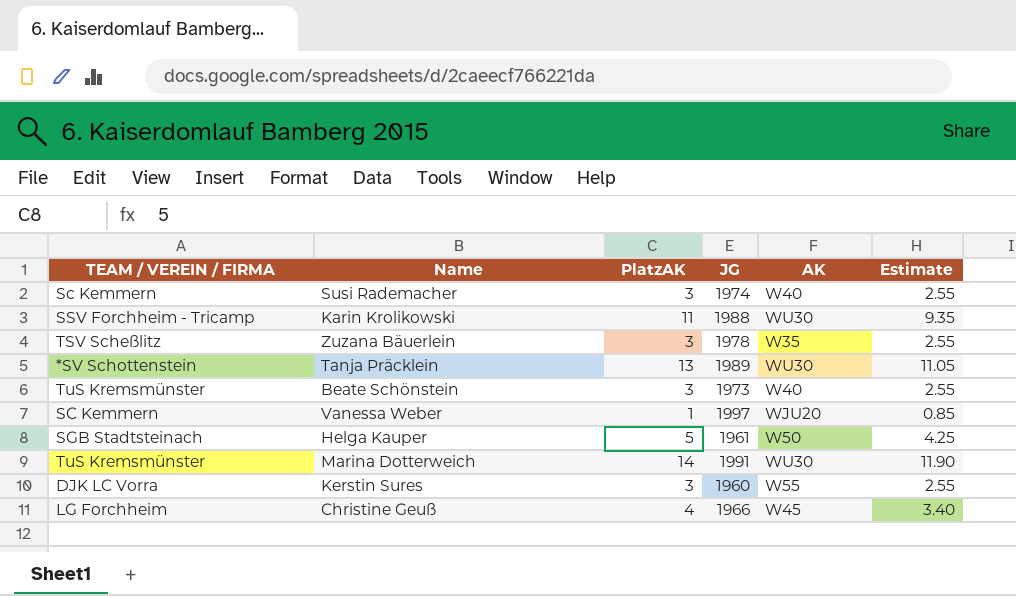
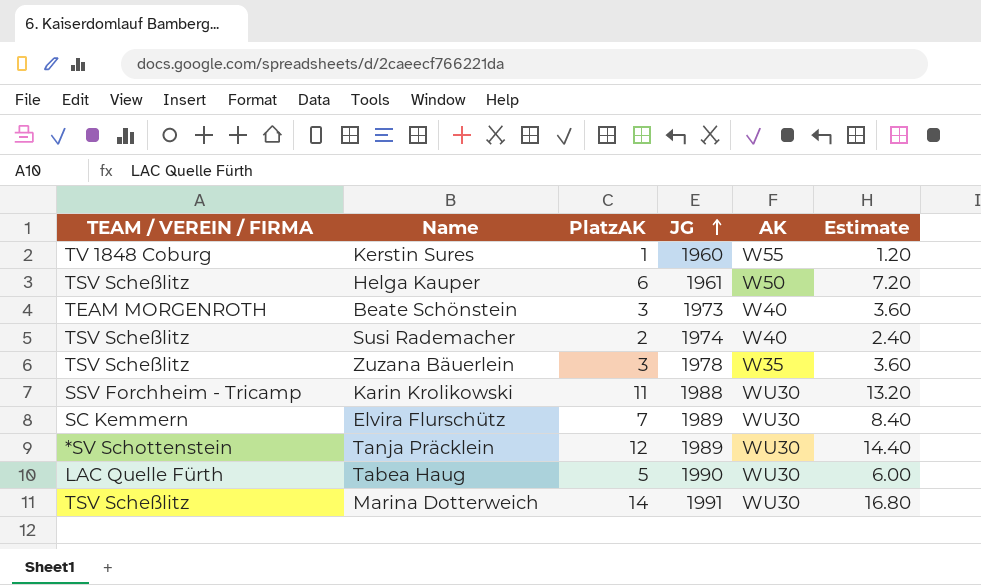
row order: none -> JG ascending
column Estimate | formula: [PlatzAK] * 0.85 -> [PlatzAK] * 1.2
row Vanessa Weber: SC Kemmern | 1 | 1997 | WJU20 | 0.85 -> none
row Christine Geuß: LG Forchheim | 4 | 1966 | W45 | 3.40 -> none
Kerstin Sures | TEAM / VEREIN / FIRMA: DJK LC Vorra -> TV 1848 Coburg
Kerstin Sures | PlatzAK: 3 -> 1
Helga Kauper | TEAM / VEREIN / FIRMA: SGB Stadtsteinach -> TSV Scheßlitz
Helga Kauper | PlatzAK: 5 -> 6
Beate Schönstein | TEAM / VEREIN / FIRMA: TuS Kremsmünster -> TEAM MORGENROTH
Susi Rademacher | TEAM / VEREIN / FIRMA: Sc Kemmern -> TSV Scheßlitz
Susi Rademacher | PlatzAK: 3 -> 2
row Elvira Flurschütz: none -> SC Kemmern | 7 | 1989 | WU30 | 8.40
Tanja Präcklein | PlatzAK: 13 -> 12
row Tabea Haug: none -> LAC Quelle Fürth | 5 | 1990 | WU30 | 6.00
Marina Dotterweich | TEAM / VEREIN / FIRMA: TuS Kremsmünster -> TSV Scheßlitz

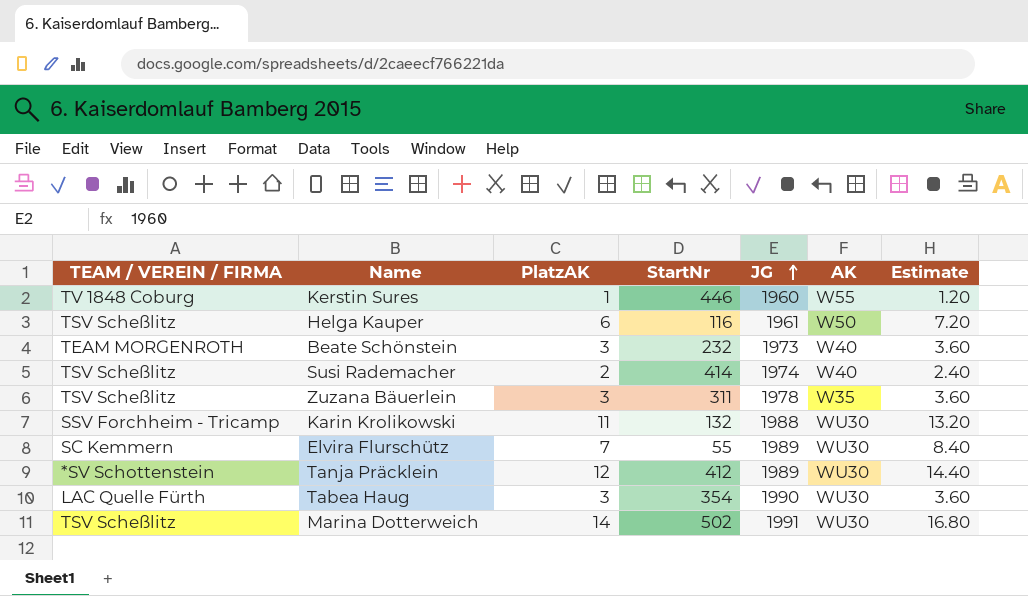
column StartNr | position: none -> 4
Tabea Haug | PlatzAK: 5 -> 3
Tabea Haug | Estimate: 6.00 -> 3.60

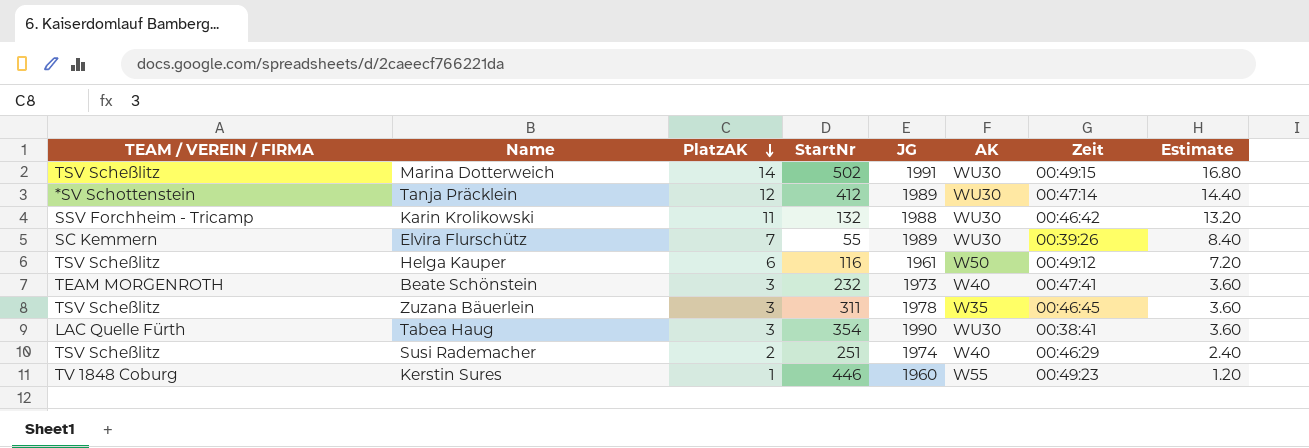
row order: JG ascending -> PlatzAK descending
column Zeit | position: none -> 7
Susi Rademacher | StartNr: 414 -> 251

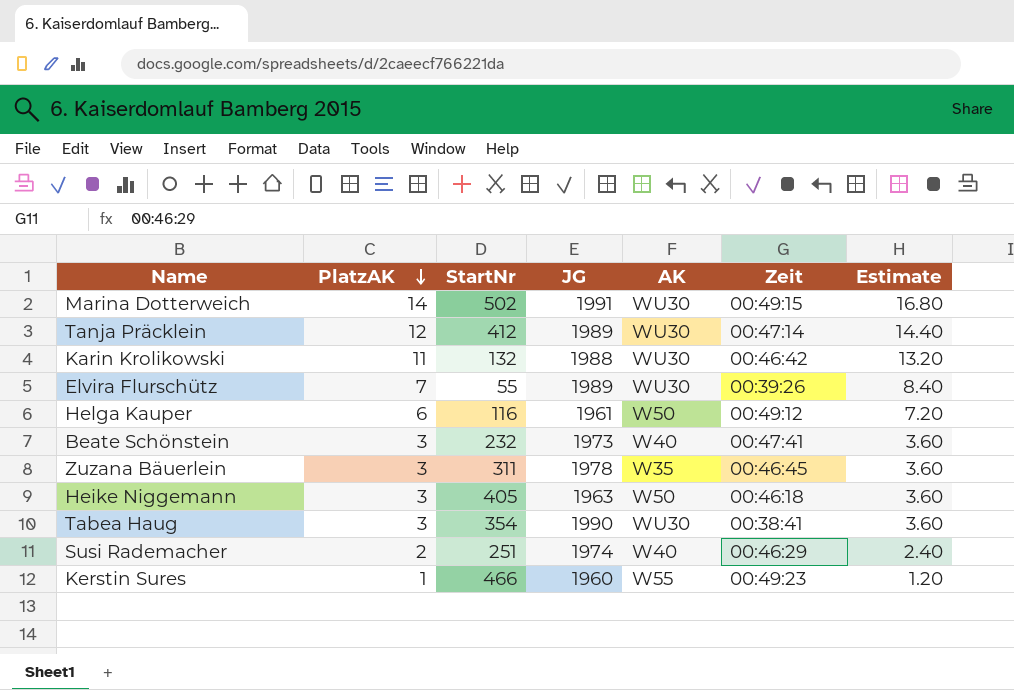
column TEAM / VEREIN / FIRMA | position: 1 -> none
row Heike Niggemann: none -> 3 | 405 | 1963 | W50 | 00:46:18 | 3.60
Kerstin Sures | StartNr: 446 -> 466

